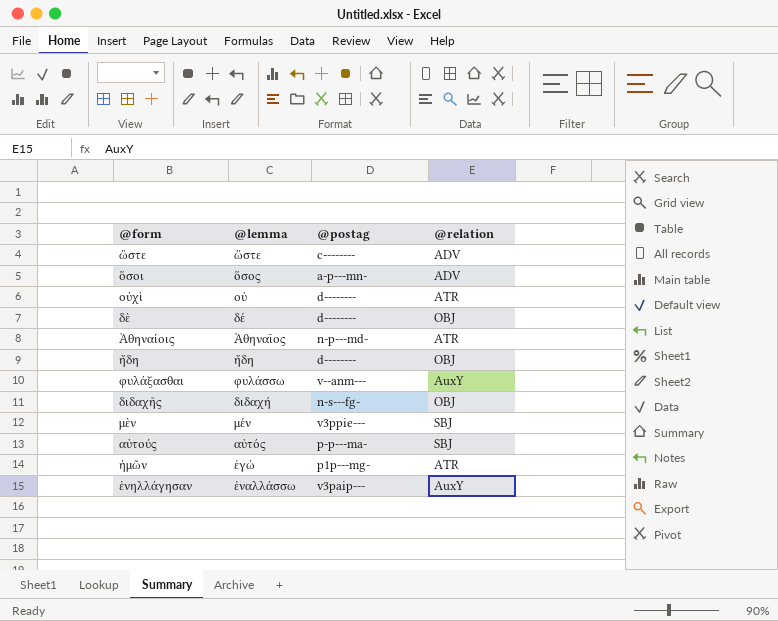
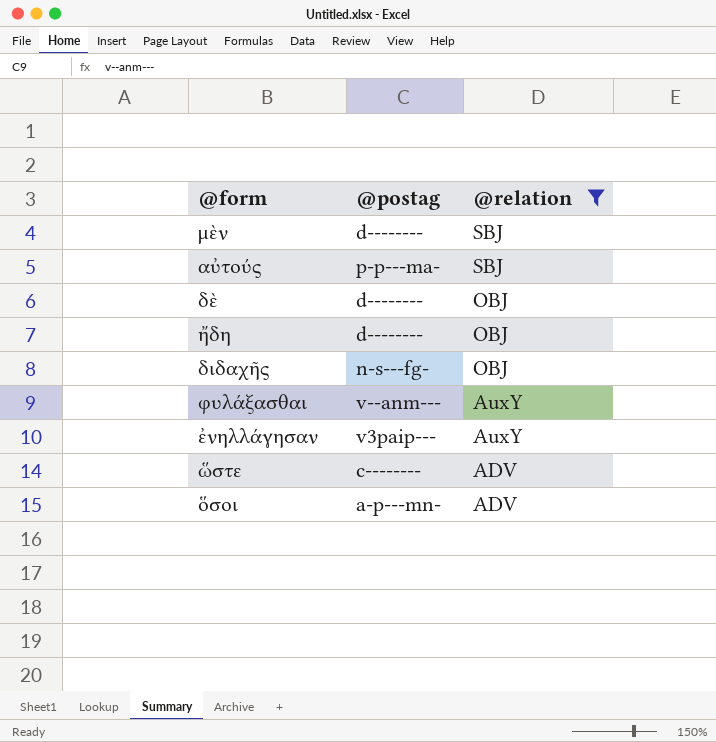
filter: none -> @relation != ATR
row order: none -> @relation descending
column @lemma | position: 2 -> none
μὲν | @postag: v3ppie--- -> d--------

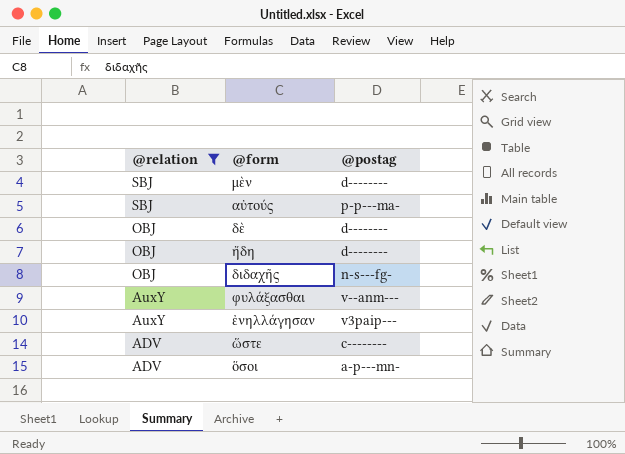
column @relation | position: 3 -> 1

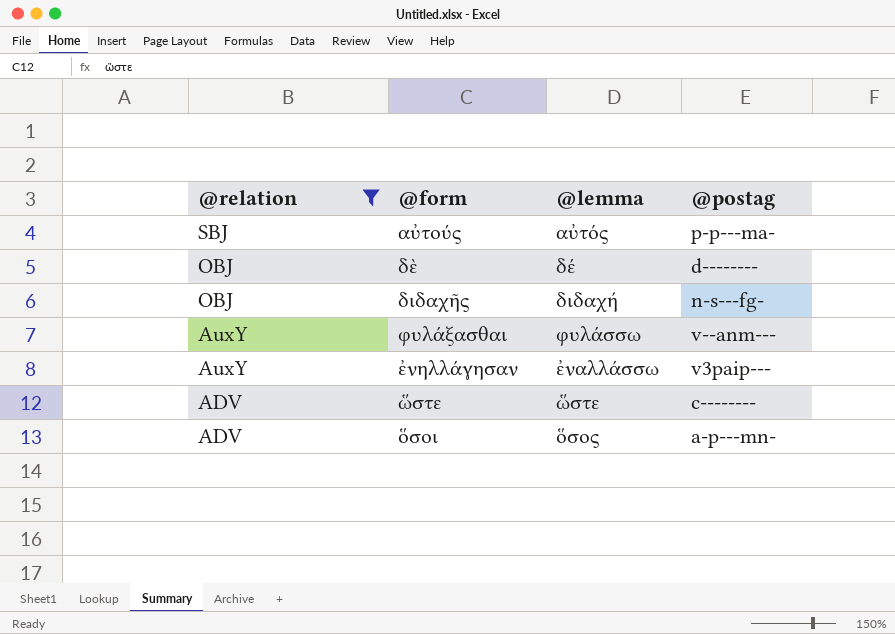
column @lemma | position: none -> 3
row μὲν: SBJ | d-------- -> none
row ἤδη: OBJ | d-------- -> none

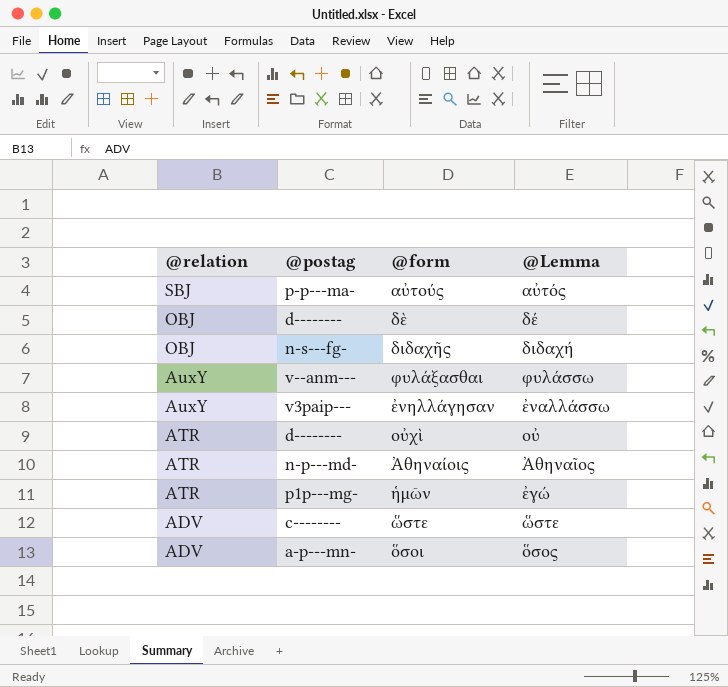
filter: @relation != ATR -> none
column @postag | position: 4 -> 2
column name: @lemma -> @Lemma

